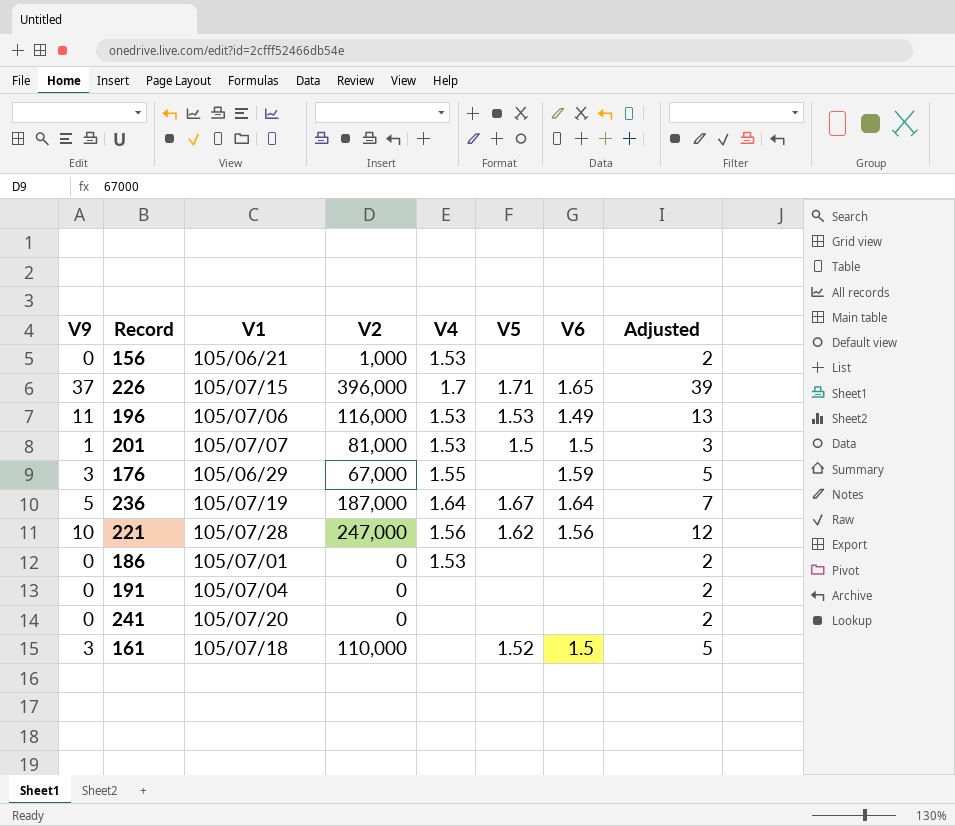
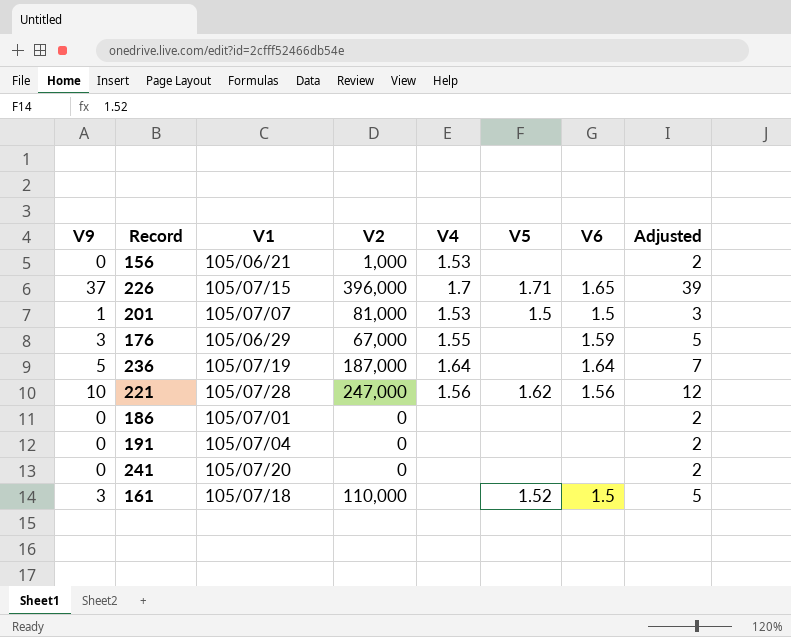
row 196: 11 | 105/07/06 | 116,000 | 1.53 | 1.53 | 1.49 | 13 -> none
236 | V5: 1.67 -> none
186 | V4: 1.53 -> none

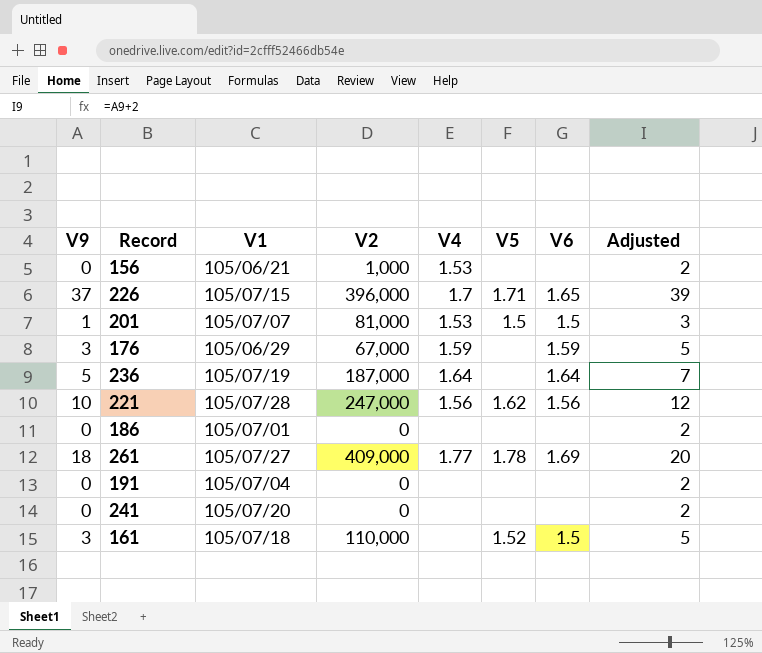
176 | V4: 1.55 -> 1.59
row 261: none -> 18 | 105/07/27 | 409,000 | 1.77 | 1.78 | 1.69 | 20

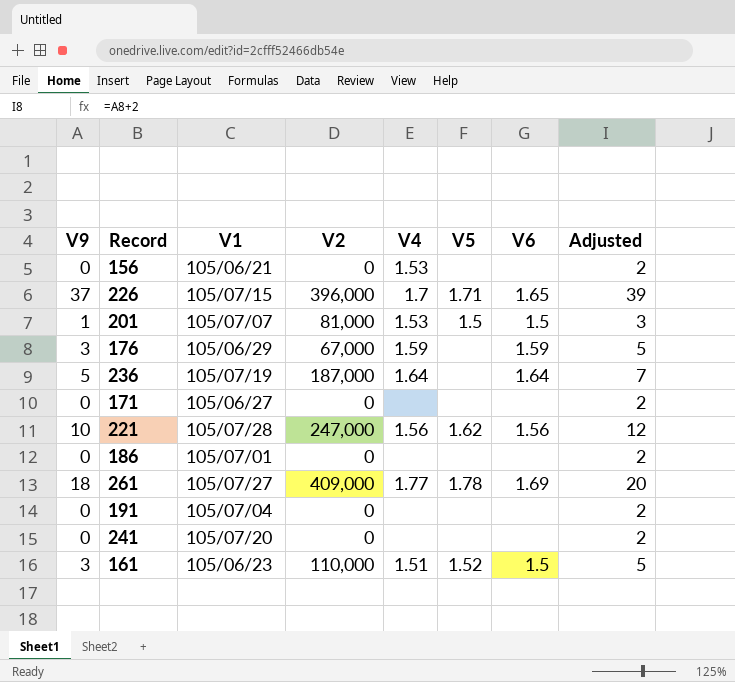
156 | V2: 1,000 -> 0
row 171: none -> 0 | 105/06/27 | 0 | none | none | none | 2
161 | V1: 105/07/18 -> 105/06/23
161 | V4: none -> 1.51

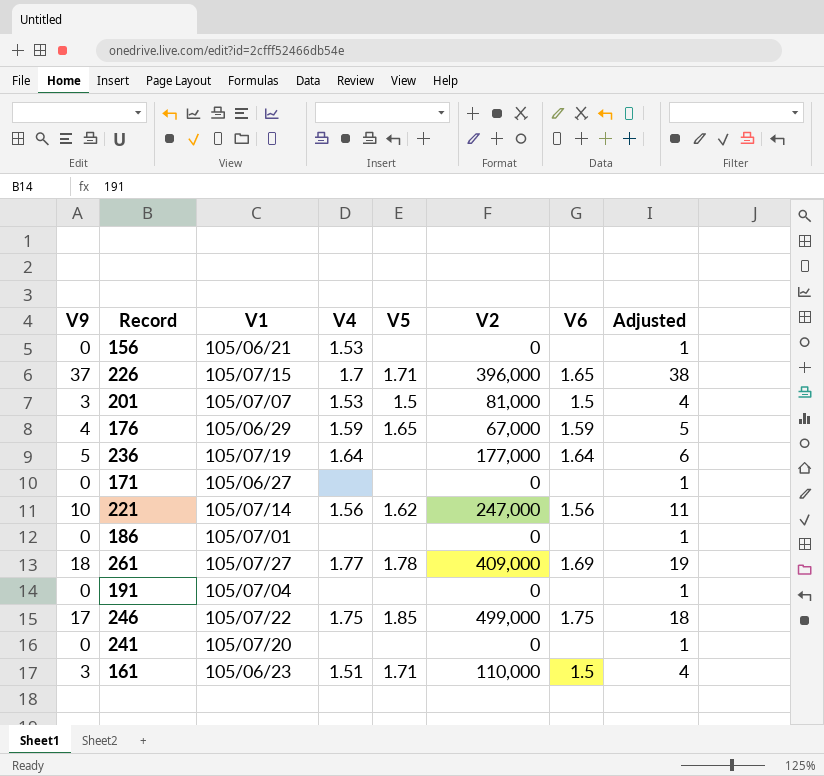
column V2 | position: 4 -> 6
column Adjusted | formula: [V9] + 2 -> [V9] + 1
201 | V9: 1 -> 3
176 | V9: 3 -> 4
176 | V5: none -> 1.65
236 | V2: 187,000 -> 177,000
221 | V1: 105/07/28 -> 105/07/14
row 246: none -> 17 | 105/07/22 | 1.75 | 1.85 | 499,000 | 1.75 | 18
161 | V5: 1.52 -> 1.71

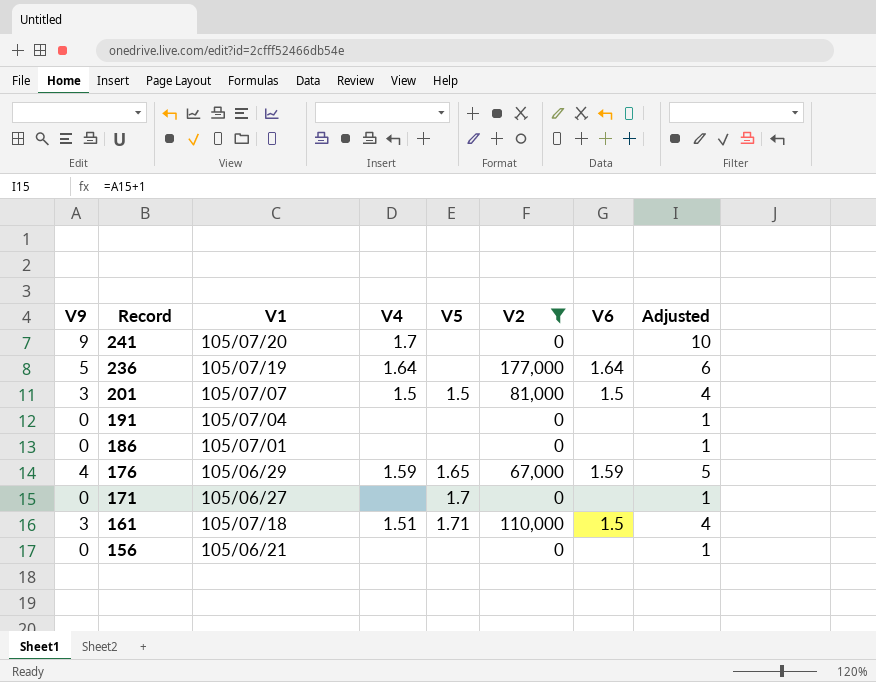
filter: none -> V2 <= 177,000
row order: none -> Record descending
241 | V9: 0 -> 9
241 | V4: none -> 1.7
241 | Adjusted: 1 -> 10
201 | V4: 1.53 -> 1.5
171 | V5: none -> 1.7
161 | V1: 105/06/23 -> 105/07/18
156 | V4: 1.53 -> none

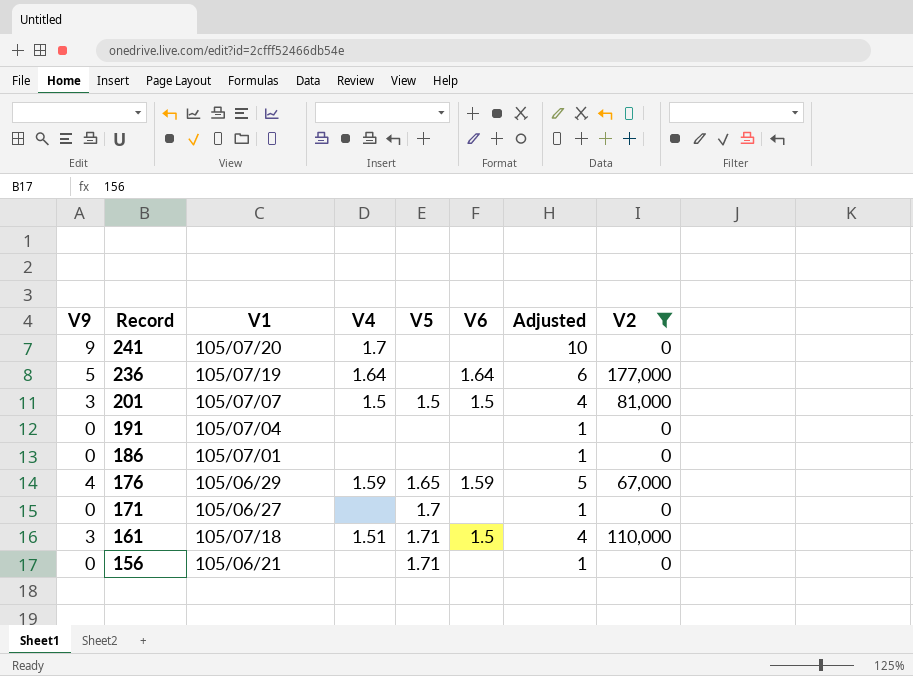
column V2 | position: 6 -> 8
156 | V5: none -> 1.71

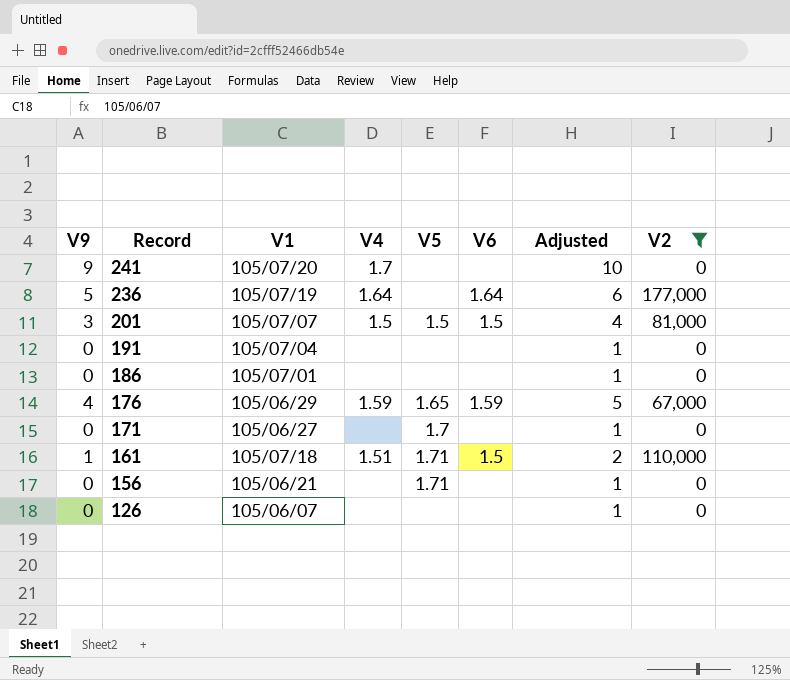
161 | V9: 3 -> 1
161 | Adjusted: 4 -> 2
row 126: none -> 0 | 105/06/07 | none | none | none | 1 | 0

